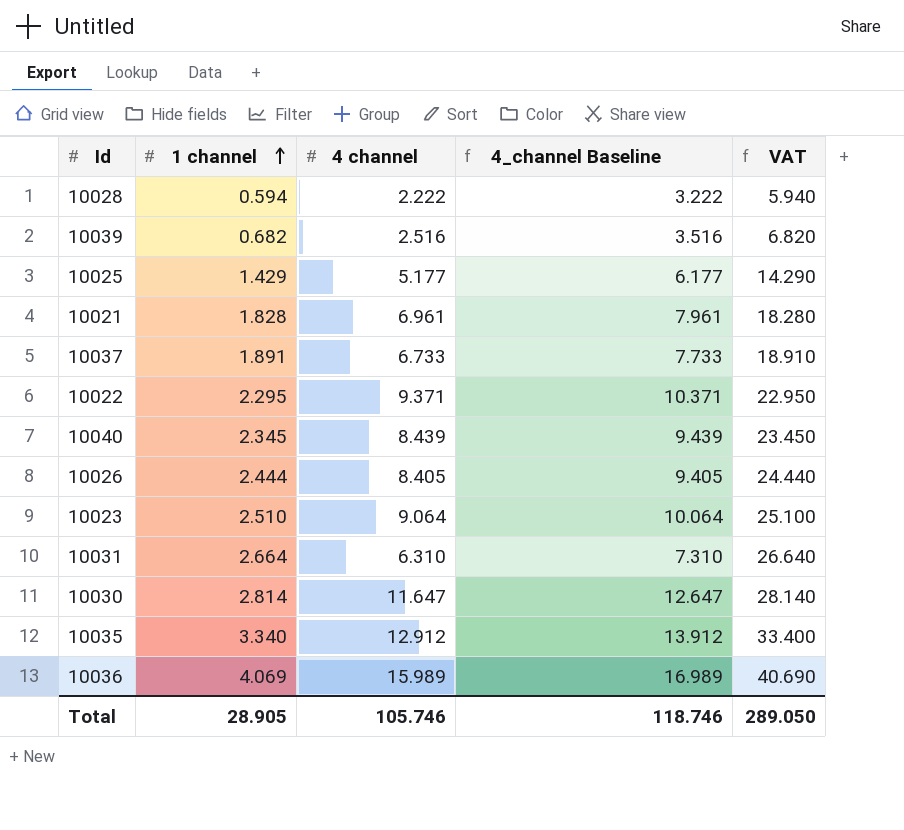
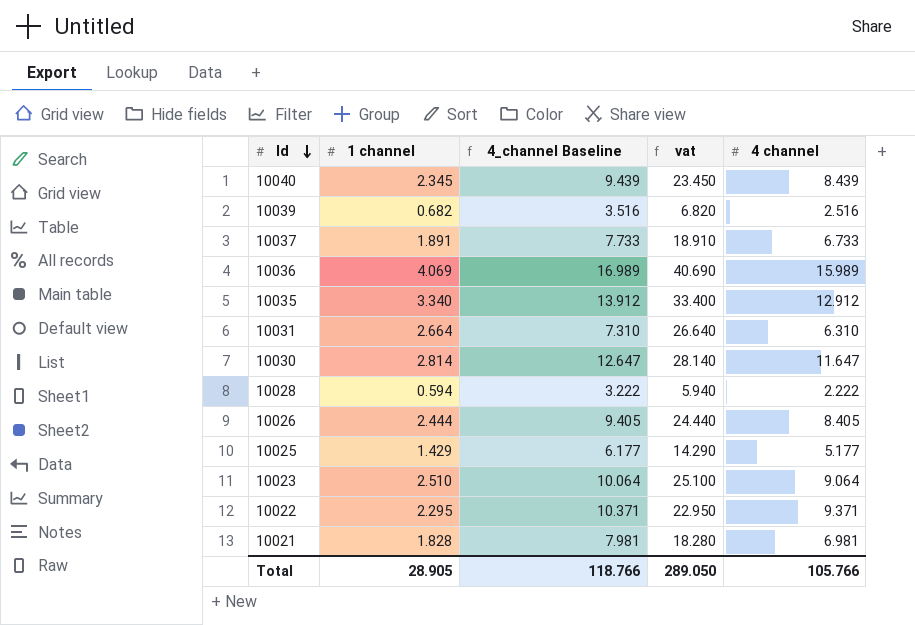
row order: 1 channel ascending -> Id descending
column name: VAT -> vat
column 4 channel | position: 3 -> 5
10021 | 4_channel Baseline: 7.961 -> 7.981
10021 | 4 channel: 6.961 -> 6.981
Total | 4_channel Baseline: 118.746 -> 118.766
Total | 4 channel: 105.746 -> 105.766

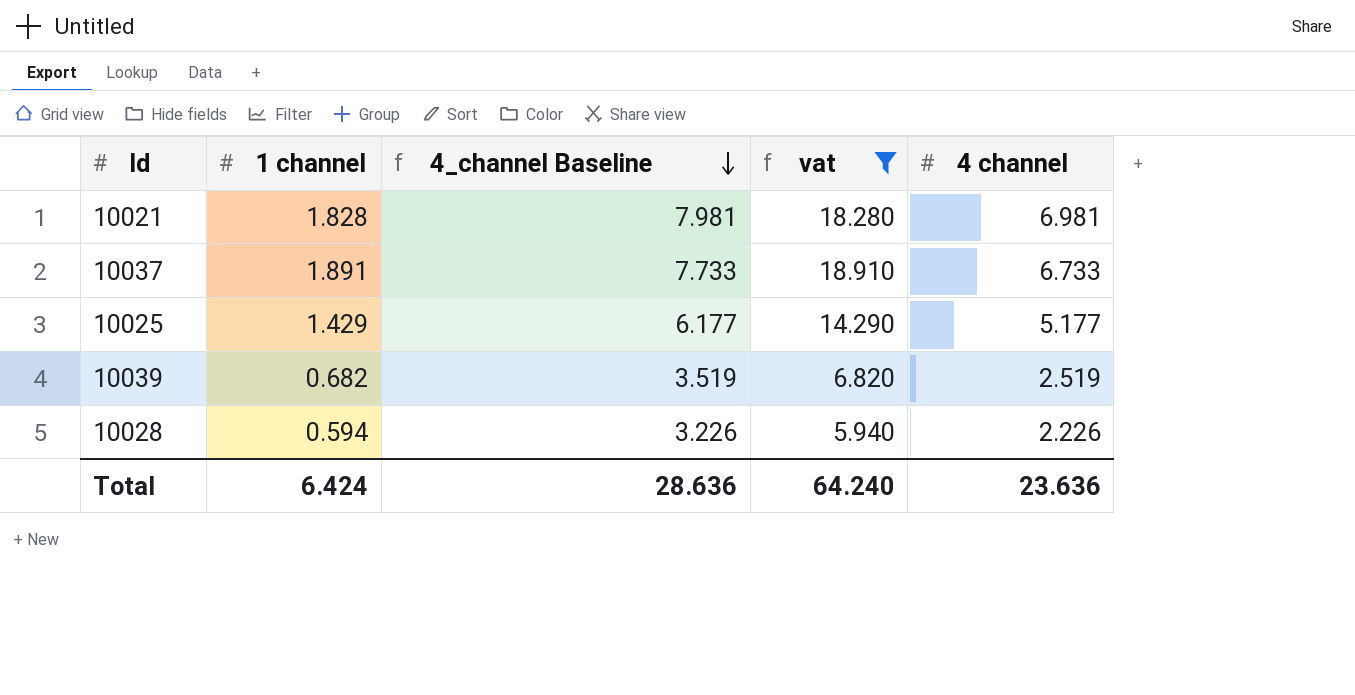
filter: none -> vat <= 18.910
row order: Id descending -> 4_channel Baseline descending
10039 | 4_channel Baseline: 3.516 -> 3.519
10039 | 4 channel: 2.516 -> 2.519
10028 | 4_channel Baseline: 3.222 -> 3.226
10028 | 4 channel: 2.222 -> 2.226
Total | 1 channel: 28.905 -> 6.424
Total | 4_channel Baseline: 118.766 -> 28.636
Total | vat: 289.050 -> 64.240
Total | 4 channel: 105.766 -> 23.636

